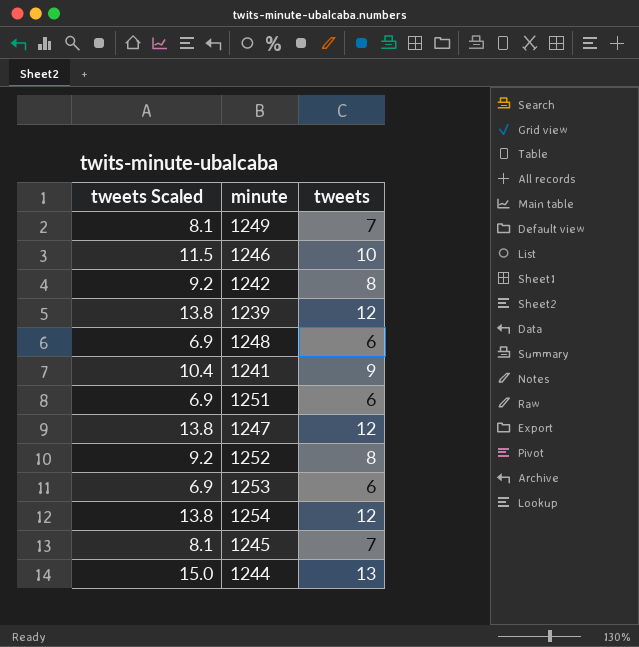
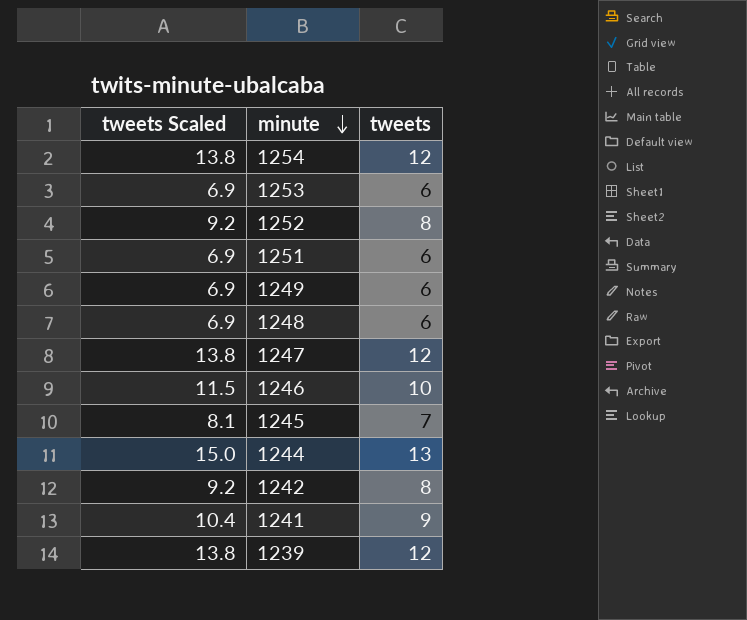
row order: none -> minute descending
1249 | tweets Scaled: 8.1 -> 6.9
1249 | tweets: 7 -> 6

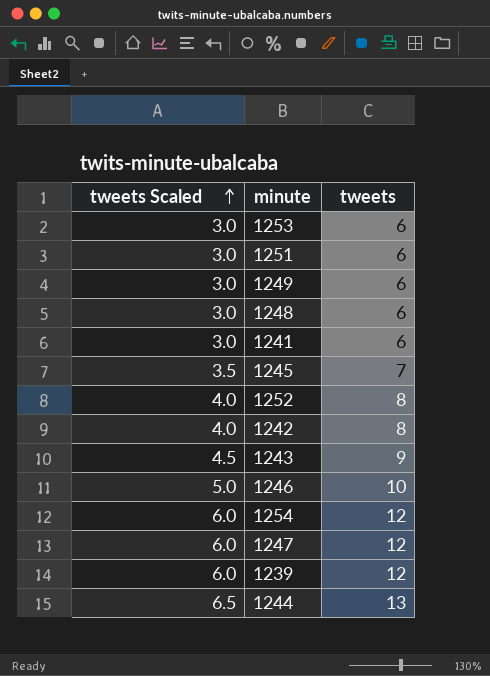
row order: minute descending -> tweets Scaled ascending
column tweets Scaled | formula: [tweets] * 1.15 -> [tweets] * 0.5
1241 | tweets: 9 -> 6
row 1243: none -> 4.5 | 9

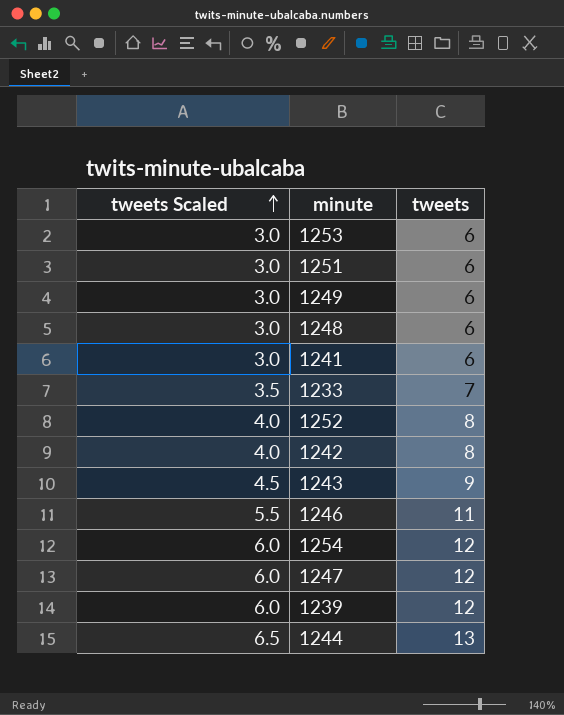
row 1245: 3.5 | 7 -> none
row 1233: none -> 3.5 | 7
1246 | tweets Scaled: 5.0 -> 5.5
1246 | tweets: 10 -> 11

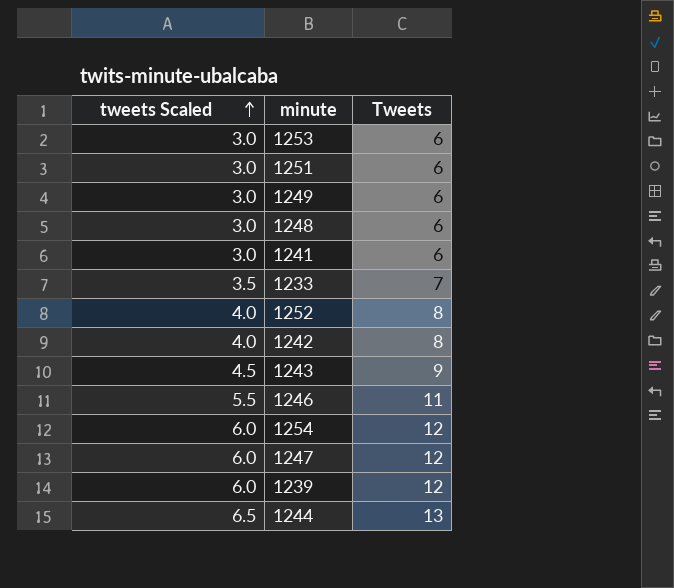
column name: tweets -> Tweets

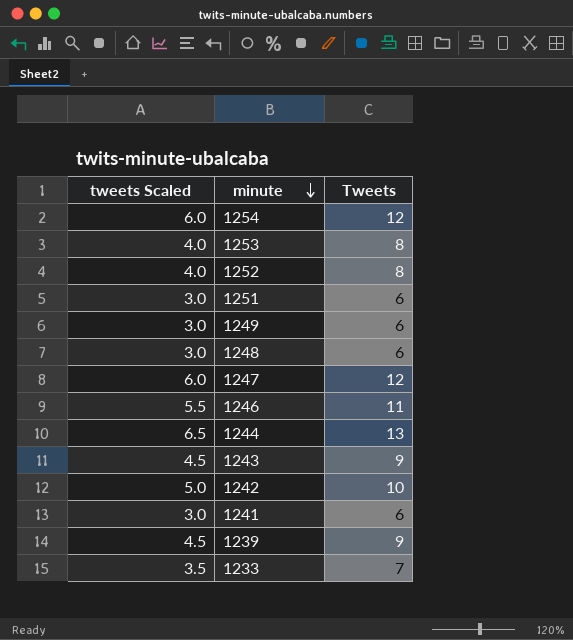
row order: tweets Scaled ascending -> minute descending
1253 | tweets Scaled: 3.0 -> 4.0
1253 | Tweets: 6 -> 8
1242 | tweets Scaled: 4.0 -> 5.0
1242 | Tweets: 8 -> 10
1239 | tweets Scaled: 6.0 -> 4.5
1239 | Tweets: 12 -> 9

